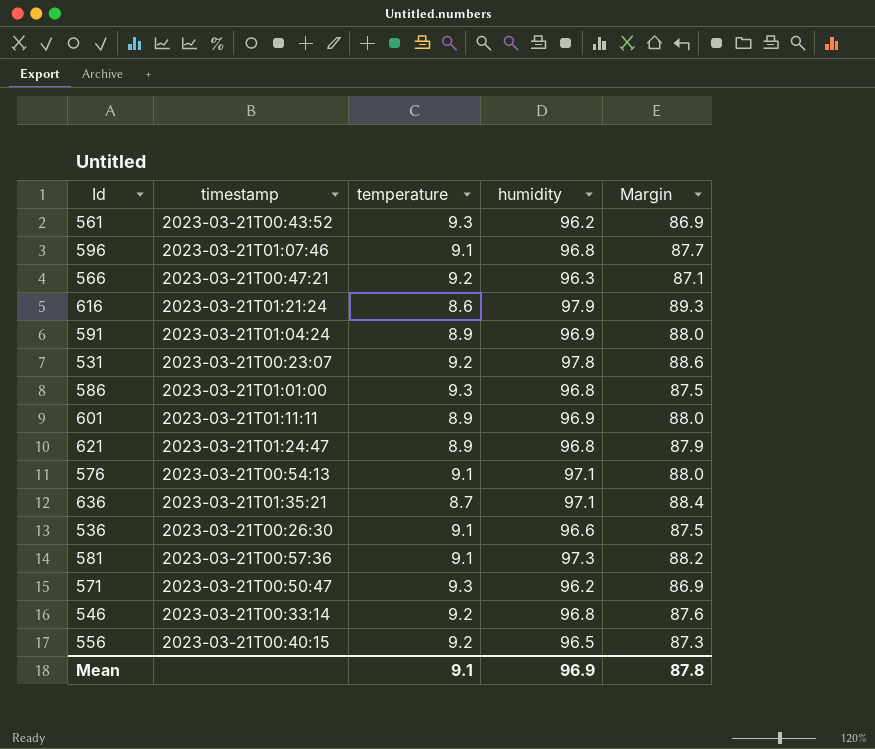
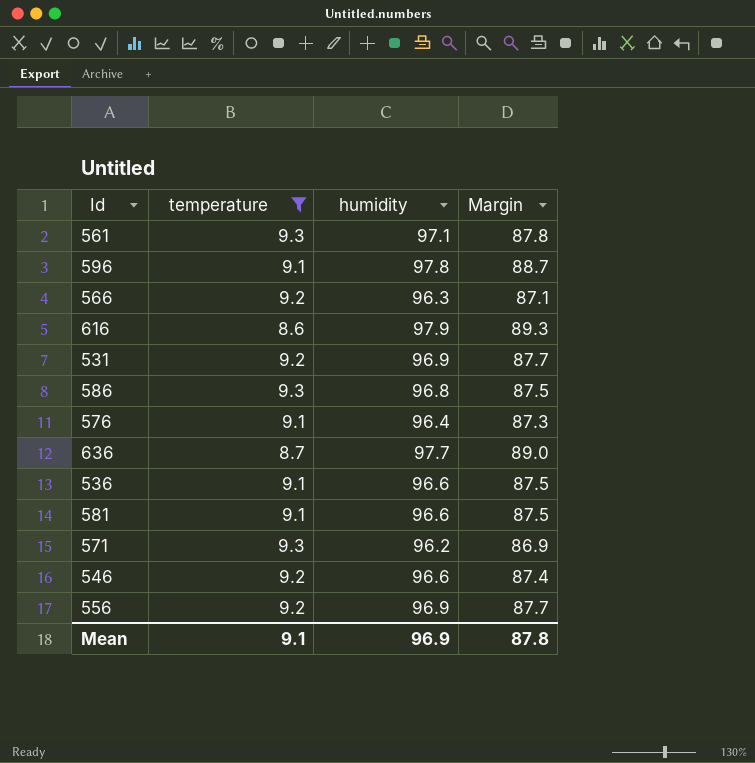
filter: none -> temperature != 8.9
column timestamp | position: 2 -> none
561 | humidity: 96.2 -> 97.1
561 | Margin: 86.9 -> 87.8
596 | humidity: 96.8 -> 97.8
596 | Margin: 87.7 -> 88.7
531 | humidity: 97.8 -> 96.9
531 | Margin: 88.6 -> 87.7
576 | humidity: 97.1 -> 96.4
576 | Margin: 88.0 -> 87.3
636 | humidity: 97.1 -> 97.7
636 | Margin: 88.4 -> 89.0
581 | humidity: 97.3 -> 96.6
581 | Margin: 88.2 -> 87.5
546 | humidity: 96.8 -> 96.6
546 | Margin: 87.6 -> 87.4
556 | humidity: 96.5 -> 96.9
556 | Margin: 87.3 -> 87.7

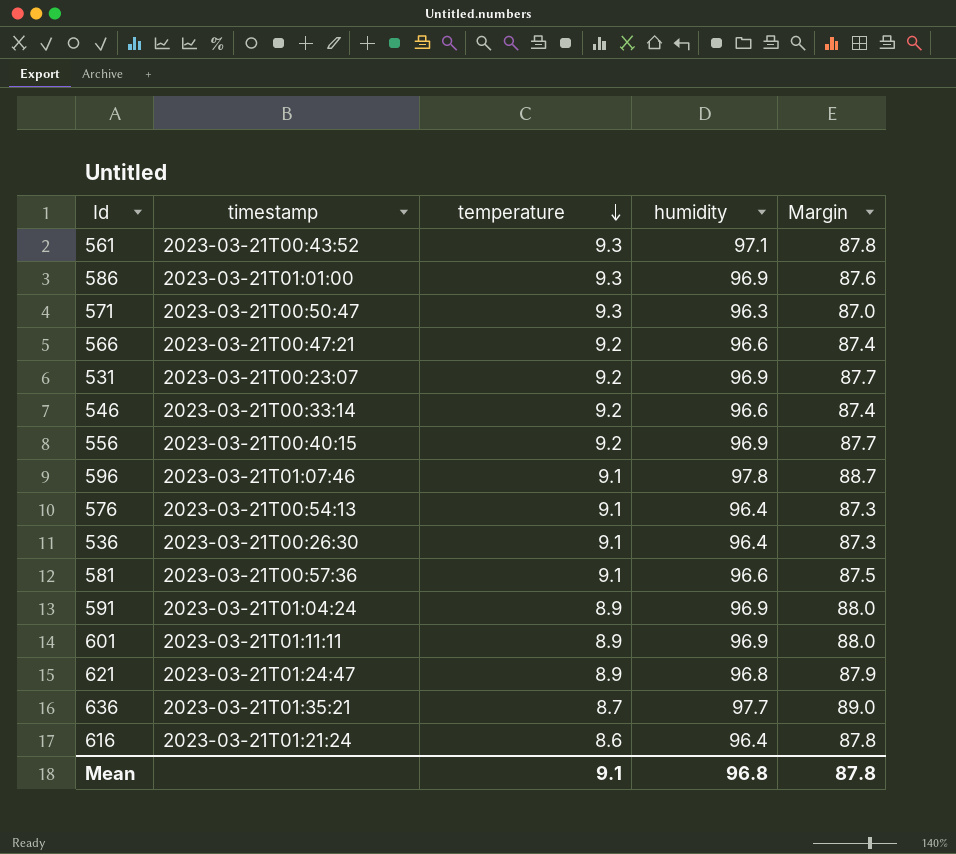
filter: temperature != 8.9 -> none
row order: none -> temperature descending
column timestamp | position: none -> 2
586 | humidity: 96.8 -> 96.9
586 | Margin: 87.5 -> 87.6
571 | humidity: 96.2 -> 96.3
571 | Margin: 86.9 -> 87.0
566 | humidity: 96.3 -> 96.6
566 | Margin: 87.1 -> 87.4
536 | humidity: 96.6 -> 96.4
536 | Margin: 87.5 -> 87.3
616 | humidity: 97.9 -> 96.4
616 | Margin: 89.3 -> 87.8
Mean | humidity: 96.9 -> 96.8

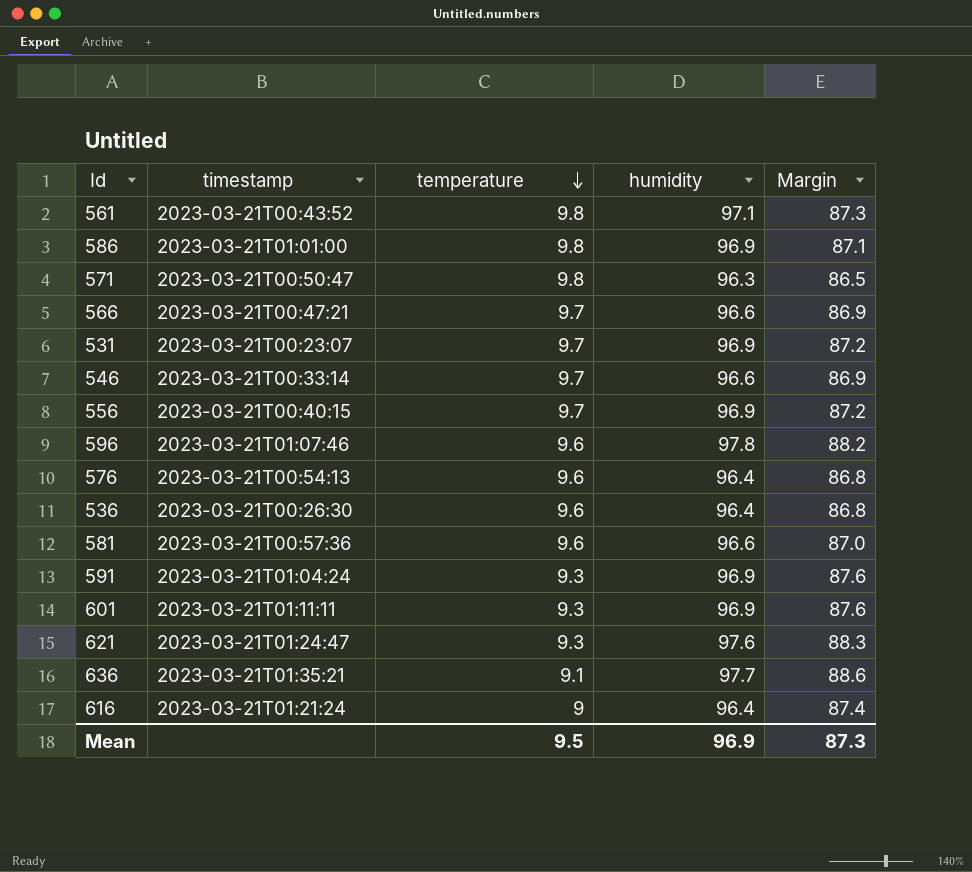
561 | temperature: 9.3 -> 9.8
561 | Margin: 87.8 -> 87.3
586 | temperature: 9.3 -> 9.8
586 | Margin: 87.6 -> 87.1
571 | temperature: 9.3 -> 9.8
571 | Margin: 87.0 -> 86.5
566 | temperature: 9.2 -> 9.7
566 | Margin: 87.4 -> 86.9
531 | temperature: 9.2 -> 9.7
531 | Margin: 87.7 -> 87.2
546 | temperature: 9.2 -> 9.7
546 | Margin: 87.4 -> 86.9
556 | temperature: 9.2 -> 9.7
556 | Margin: 87.7 -> 87.2
596 | temperature: 9.1 -> 9.6
596 | Margin: 88.7 -> 88.2
576 | temperature: 9.1 -> 9.6
576 | Margin: 87.3 -> 86.8
536 | temperature: 9.1 -> 9.6
536 | Margin: 87.3 -> 86.8
581 | temperature: 9.1 -> 9.6
581 | Margin: 87.5 -> 87.0
591 | temperature: 8.9 -> 9.3
591 | Margin: 88.0 -> 87.6
601 | temperature: 8.9 -> 9.3
601 | Margin: 88.0 -> 87.6
621 | temperature: 8.9 -> 9.3
621 | humidity: 96.8 -> 97.6
621 | Margin: 87.9 -> 88.3
636 | temperature: 8.7 -> 9.1
636 | Margin: 89.0 -> 88.6
616 | temperature: 8.6 -> 9
616 | Margin: 87.8 -> 87.4
Mean | temperature: 9.1 -> 9.5
Mean | humidity: 96.8 -> 96.9
Mean | Margin: 87.8 -> 87.3

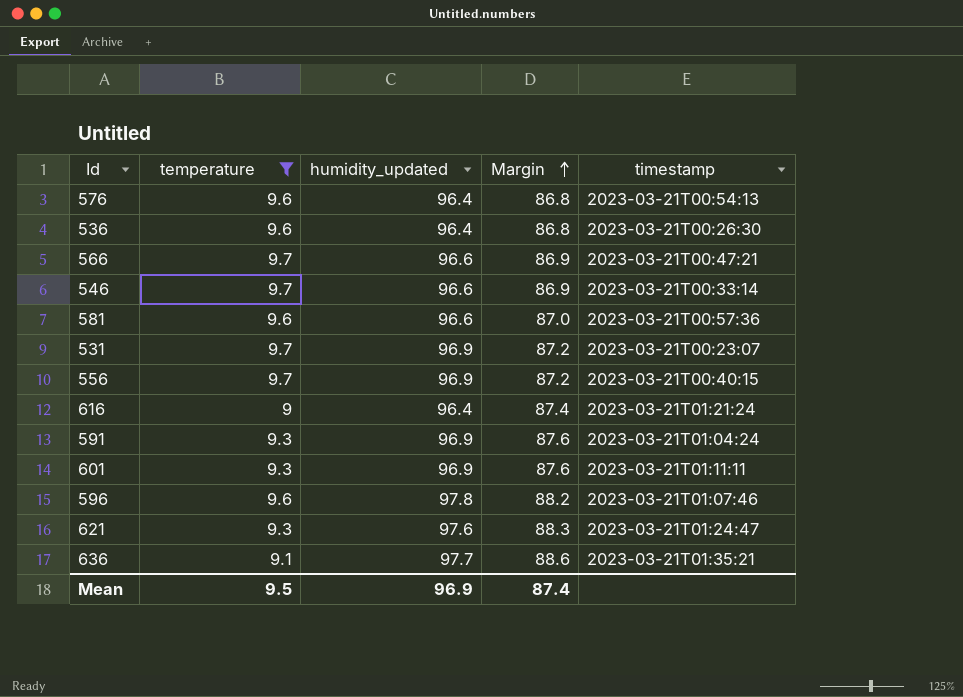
filter: none -> temperature != 9.8
row order: temperature descending -> Margin ascending
column name: humidity -> humidity_updated
column timestamp | position: 2 -> 5
Mean | Margin: 87.3 -> 87.4

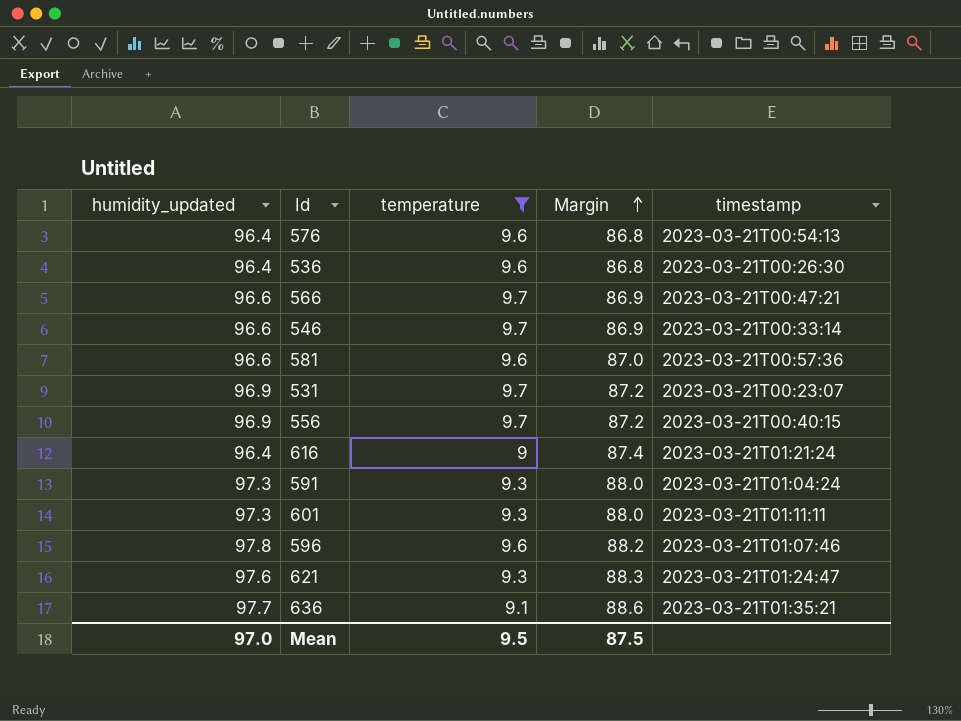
column humidity_updated | position: 3 -> 1
591 | humidity_updated: 96.9 -> 97.3
591 | Margin: 87.6 -> 88.0
601 | humidity_updated: 96.9 -> 97.3
601 | Margin: 87.6 -> 88.0
Mean | humidity_updated: 96.9 -> 97.0
Mean | Margin: 87.4 -> 87.5

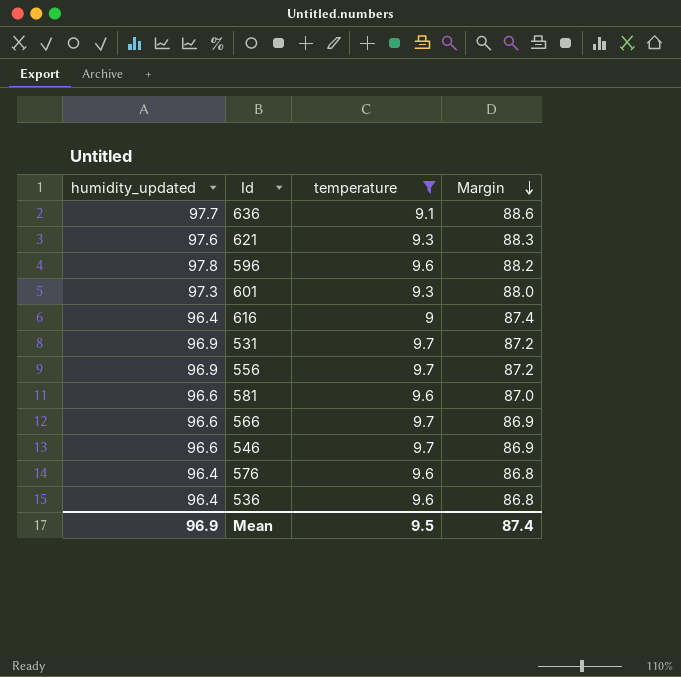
row order: Margin ascending -> Margin descending
column timestamp | position: 5 -> none
row 591: 97.3 | 9.3 | 88.0 | 2023-03-21T01:04:24 -> none
Mean | humidity_updated: 97.0 -> 96.9
Mean | Margin: 87.5 -> 87.4

